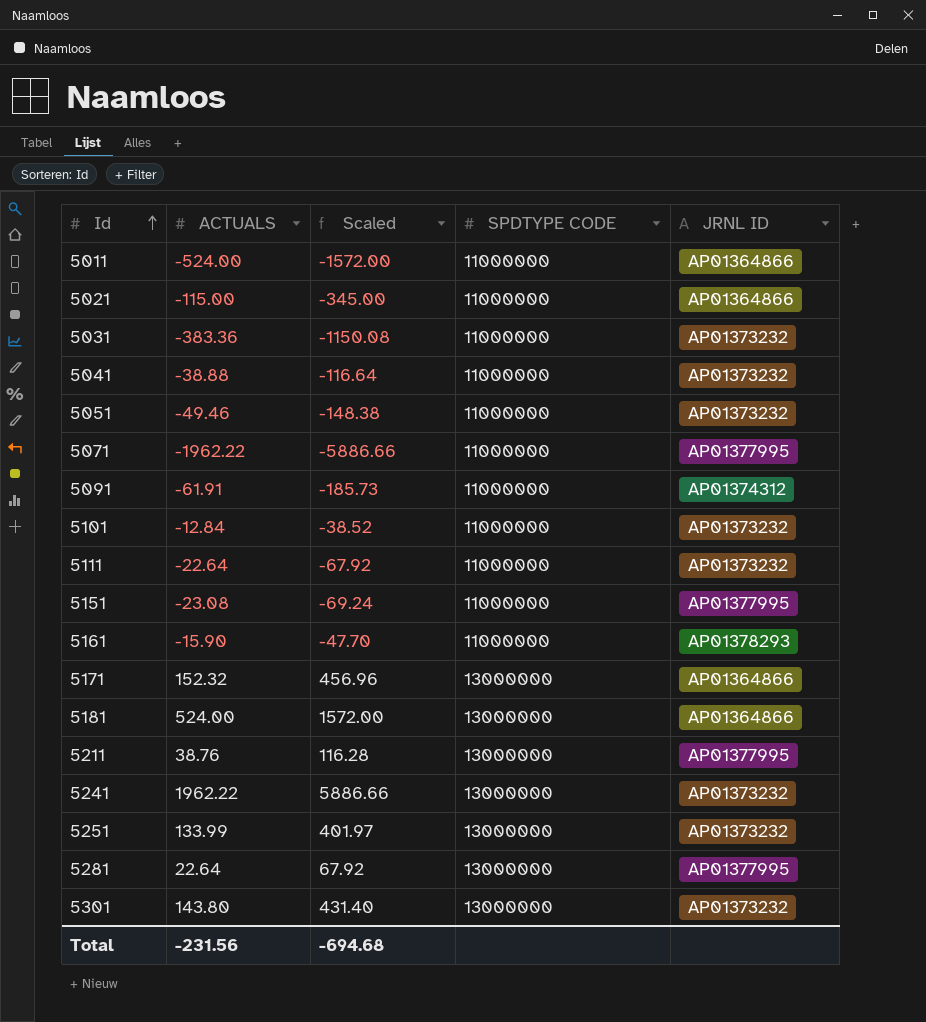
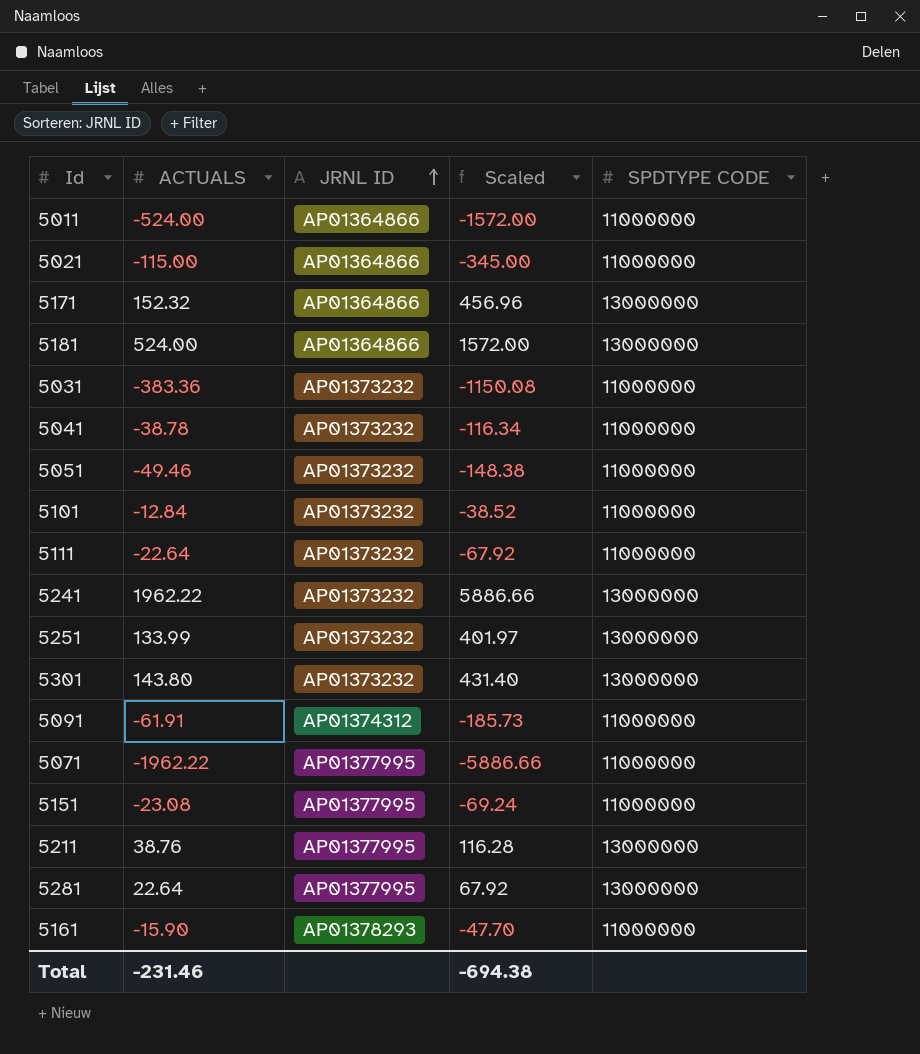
row order: Id ascending -> JRNL ID ascending
column JRNL ID | position: 5 -> 3
5041 | ACTUALS: -38.88 -> -38.78
5041 | Scaled: -116.64 -> -116.34
Total | ACTUALS: -231.56 -> -231.46
Total | Scaled: -694.68 -> -694.38

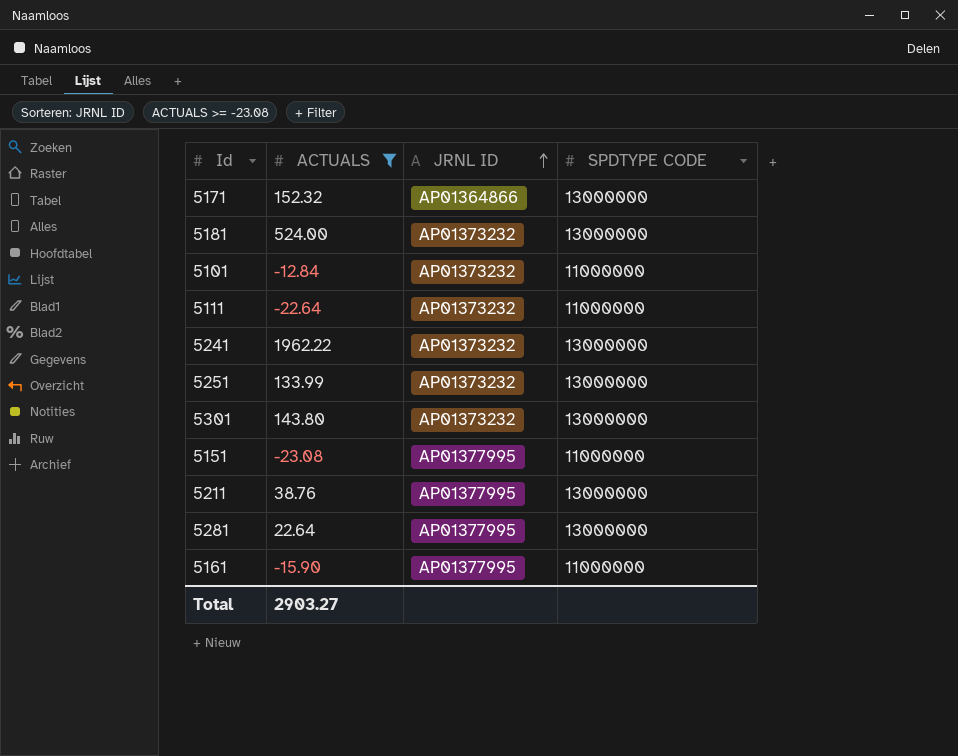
filter: none -> ACTUALS >= -23.08
column Scaled | formula: [ACTUALS] * 3 -> none
5181 | JRNL ID: AP01364866 -> AP01373232
5161 | JRNL ID: AP01378293 -> AP01377995
Total | ACTUALS: -231.46 -> 2903.27

